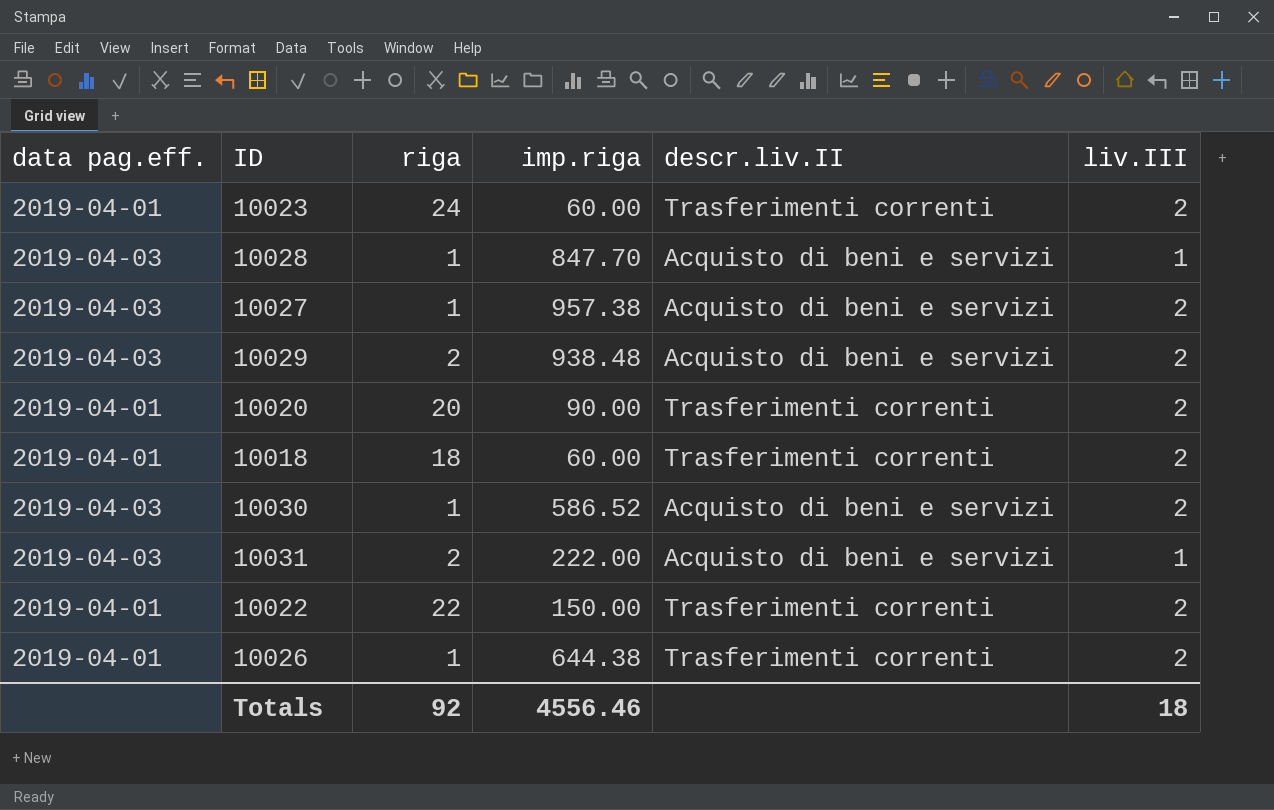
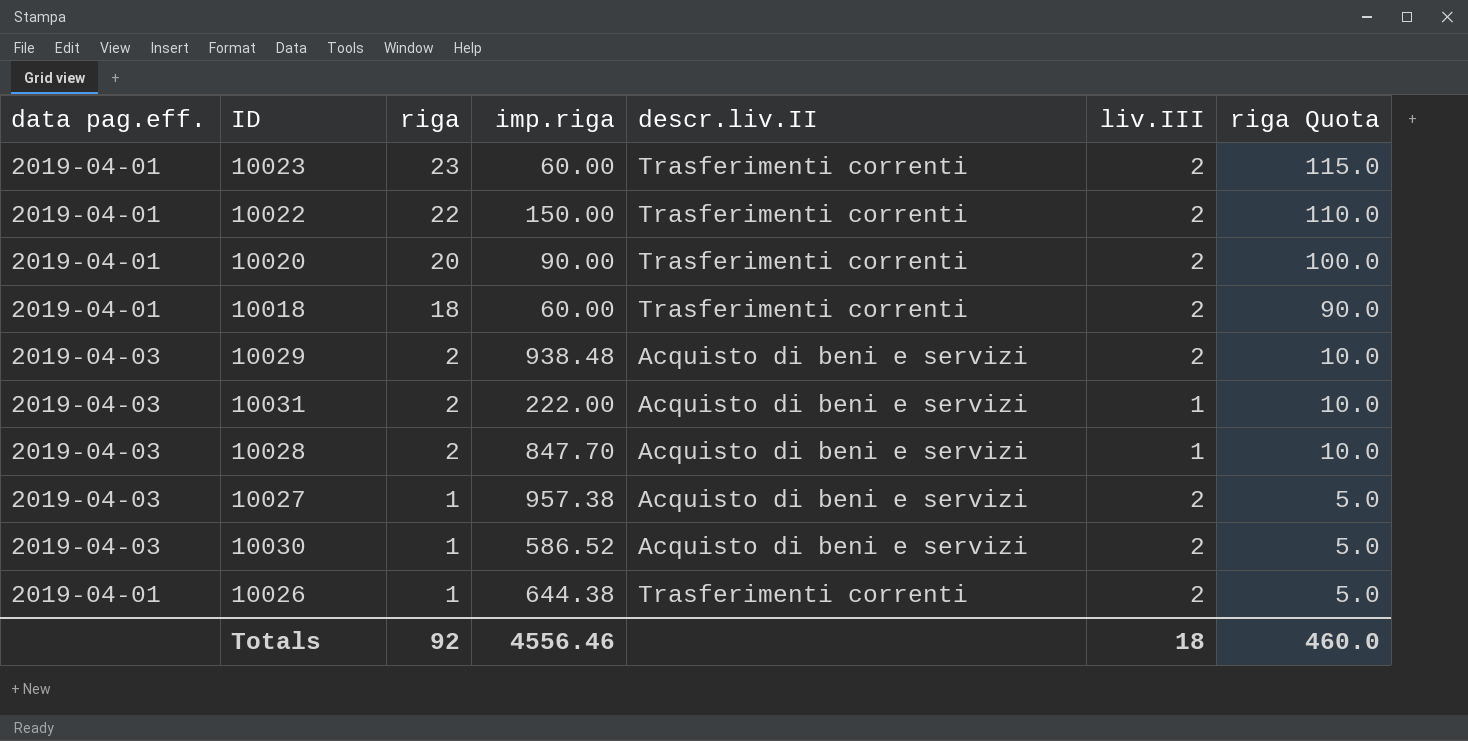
row order: none -> riga descending
column riga Quota | formula: none -> [riga] * 5
10023 | riga: 24 -> 23
10028 | riga: 1 -> 2

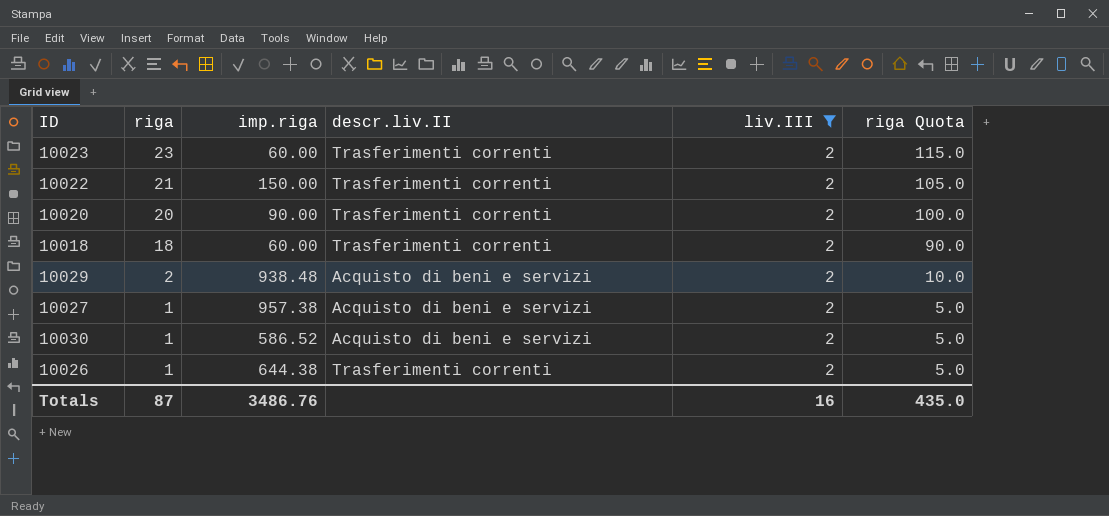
filter: none -> liv.III = 2
column data pag.eff. | position: 1 -> none
10022 | riga: 22 -> 21
10022 | riga Quota: 110.0 -> 105.0
Totals | riga: 92 -> 87
Totals | imp.riga: 4556.46 -> 3486.76
Totals | liv.III: 18 -> 16
Totals | riga Quota: 460.0 -> 435.0

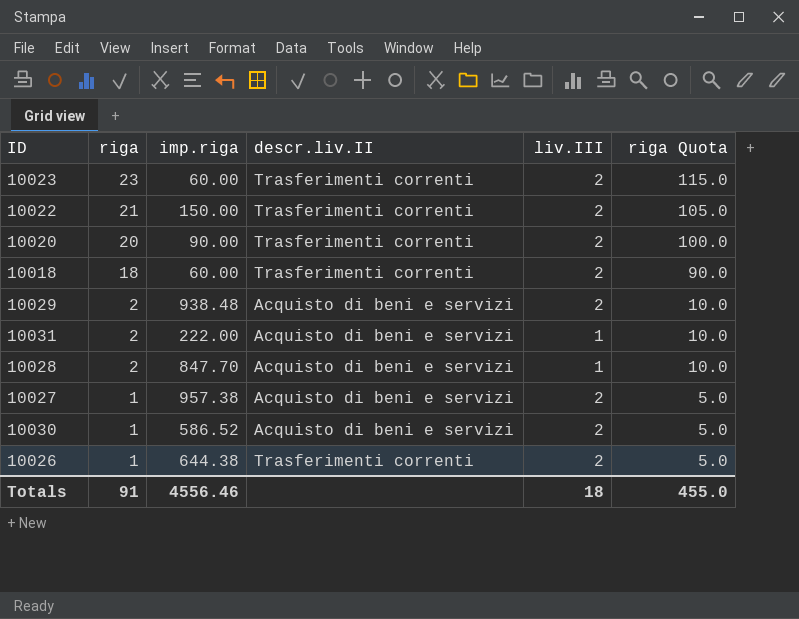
filter: liv.III = 2 -> none
Totals | riga: 87 -> 91
Totals | imp.riga: 3486.76 -> 4556.46
Totals | liv.III: 16 -> 18
Totals | riga Quota: 435.0 -> 455.0

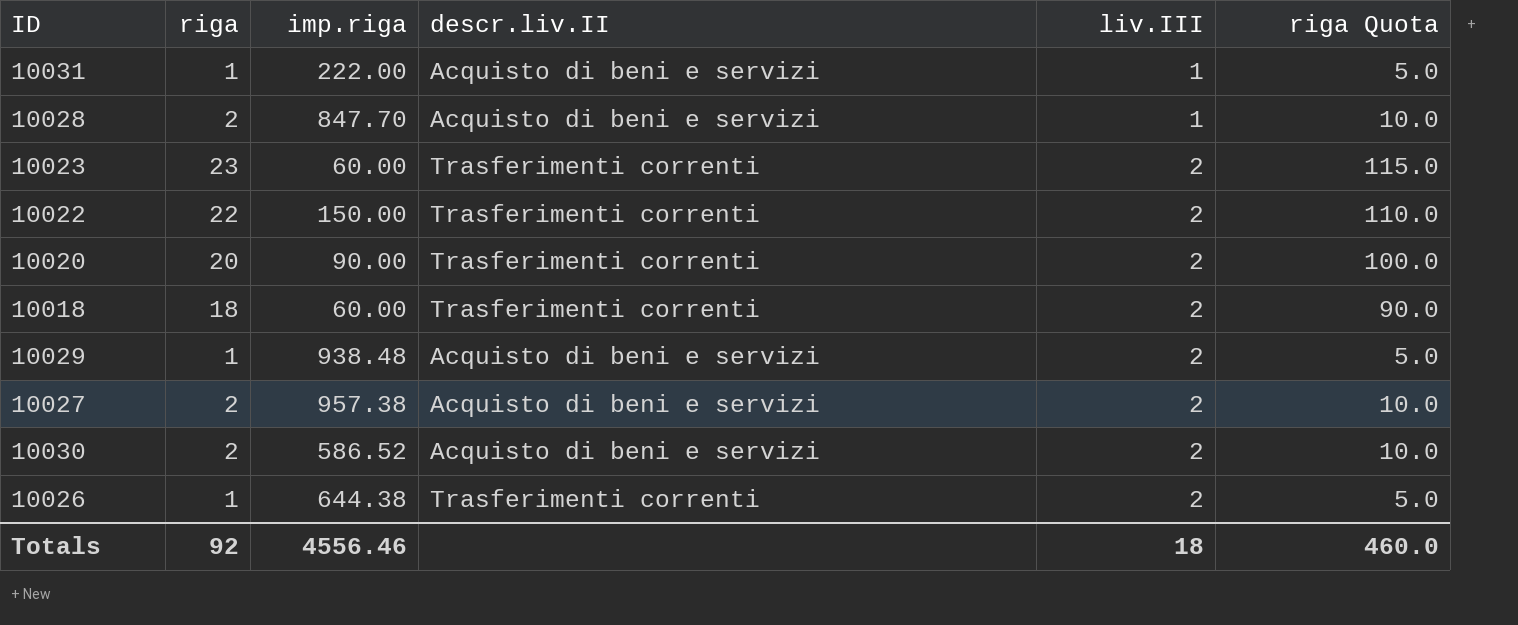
row order: riga descending -> liv.III ascending
10031 | riga: 2 -> 1
10031 | riga Quota: 10.0 -> 5.0
10022 | riga: 21 -> 22
10022 | riga Quota: 105.0 -> 110.0
10029 | riga: 2 -> 1
10029 | riga Quota: 10.0 -> 5.0
10027 | riga: 1 -> 2
10027 | riga Quota: 5.0 -> 10.0
10030 | riga: 1 -> 2
10030 | riga Quota: 5.0 -> 10.0
Totals | riga: 91 -> 92
Totals | riga Quota: 455.0 -> 460.0

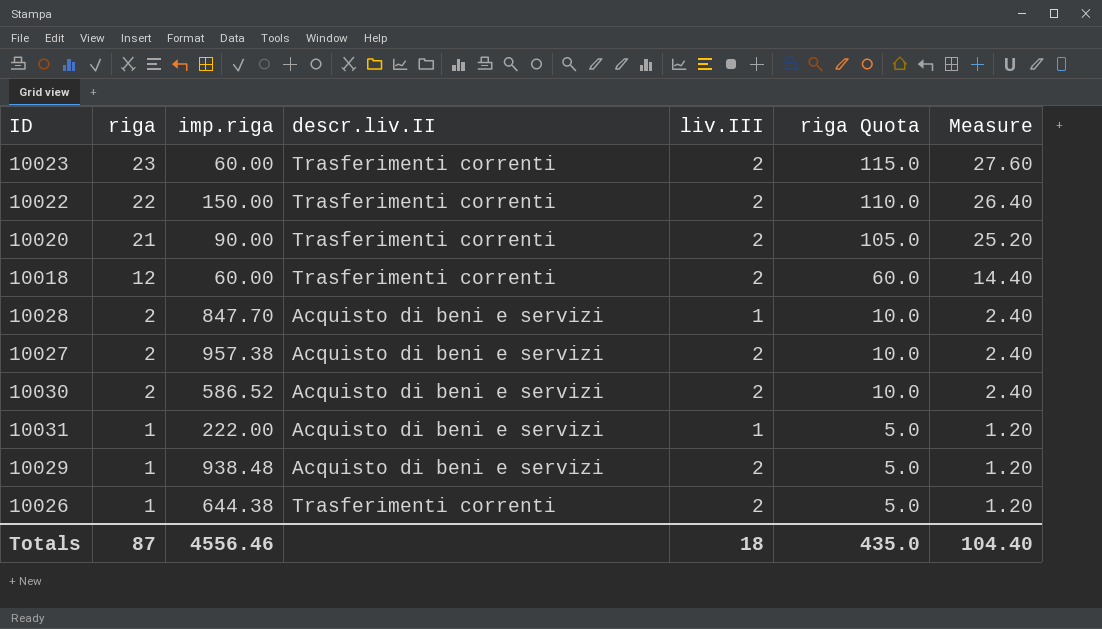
row order: liv.III ascending -> riga descending
column Measure | formula: none -> [riga] * 1.2
10020 | riga: 20 -> 21
10020 | riga Quota: 100.0 -> 105.0
10018 | riga: 18 -> 12
10018 | riga Quota: 90.0 -> 60.0
Totals | riga: 92 -> 87
Totals | riga Quota: 460.0 -> 435.0

